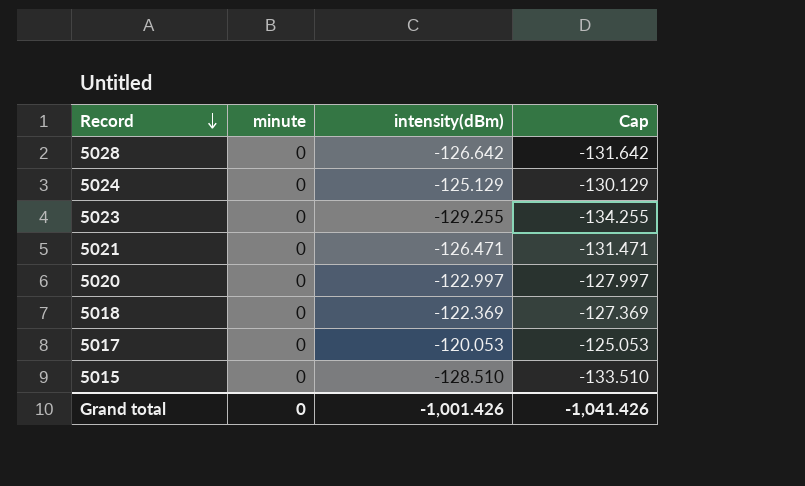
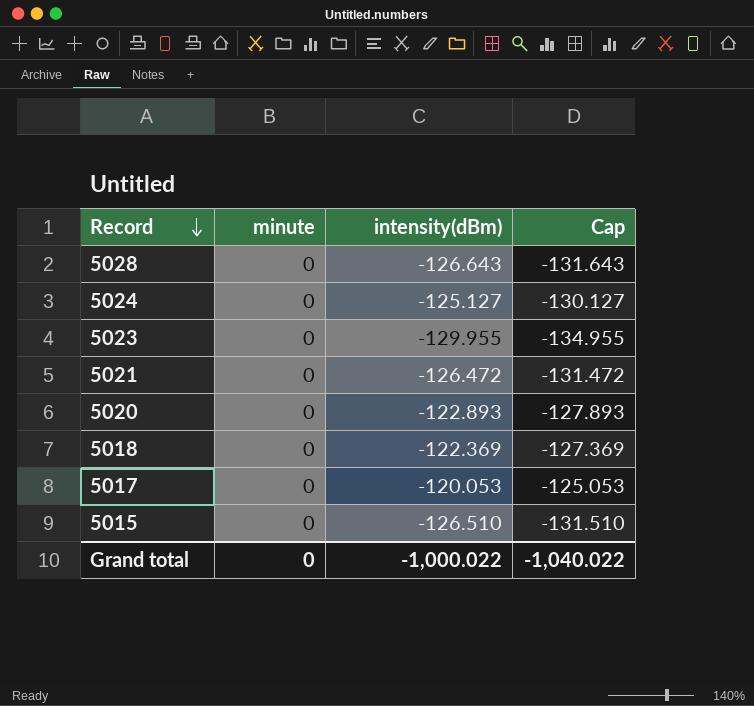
5028 | intensity(dBm): -126.642 -> -126.643
5028 | Cap: -131.642 -> -131.643
5024 | intensity(dBm): -125.129 -> -125.127
5024 | Cap: -130.129 -> -130.127
5023 | intensity(dBm): -129.255 -> -129.955
5023 | Cap: -134.255 -> -134.955
5021 | intensity(dBm): -126.471 -> -126.472
5021 | Cap: -131.471 -> -131.472
5020 | intensity(dBm): -122.997 -> -122.893
5020 | Cap: -127.997 -> -127.893
5015 | intensity(dBm): -128.510 -> -126.510
5015 | Cap: -133.510 -> -131.510
Grand total | intensity(dBm): -1,001.426 -> -1,000.022
Grand total | Cap: -1,041.426 -> -1,040.022

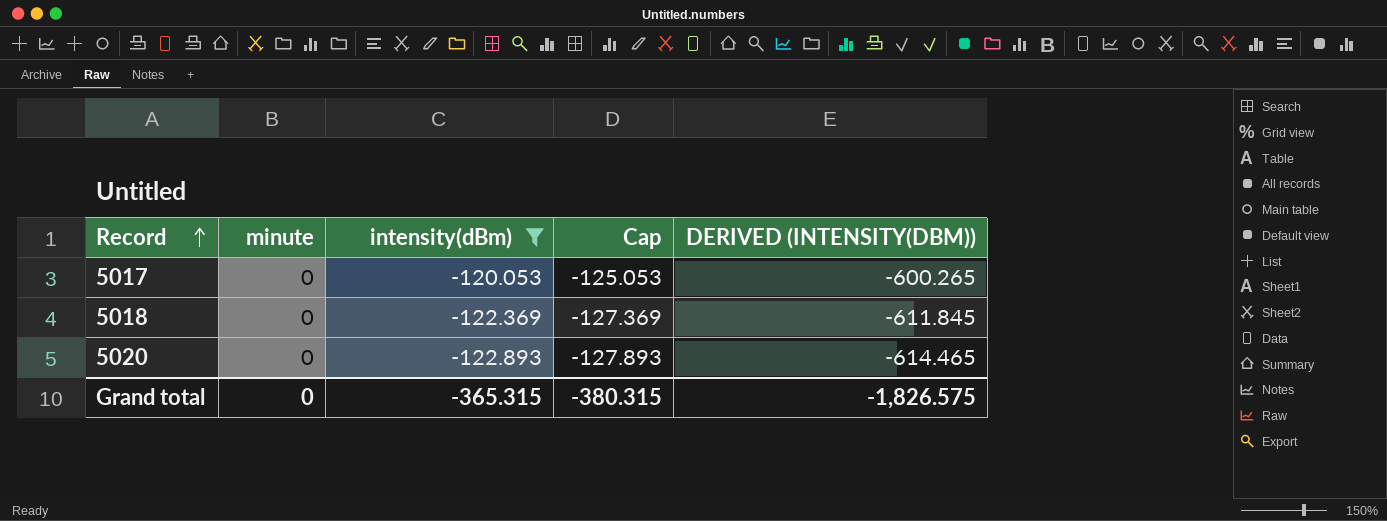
filter: none -> intensity(dBm) >= -122.893
row order: Record descending -> Record ascending
column DERIVED (INTENSITY(DBM)) | formula: none -> [intensity(dBm)] * 5
Grand total | intensity(dBm): -1,000.022 -> -365.315
Grand total | Cap: -1,040.022 -> -380.315

